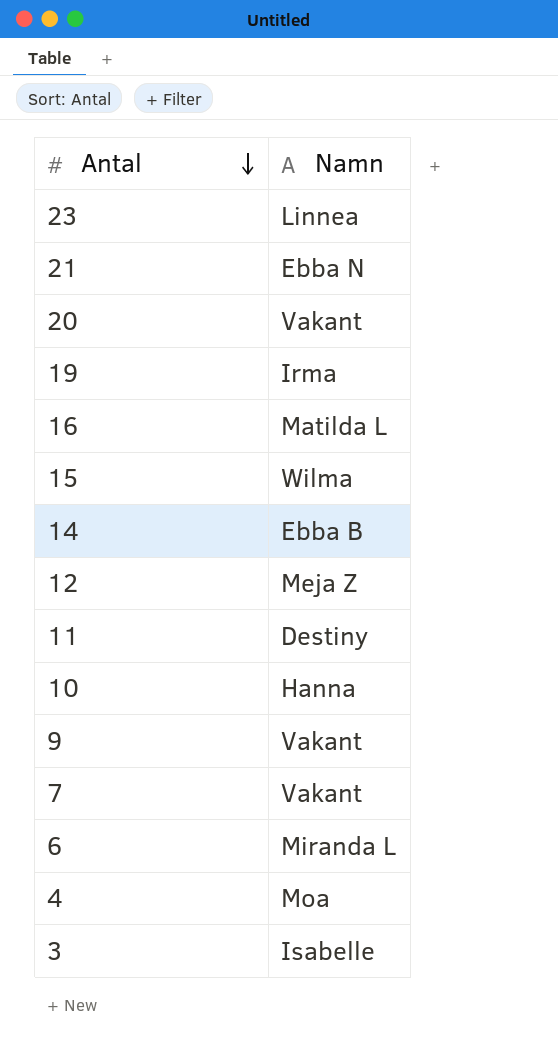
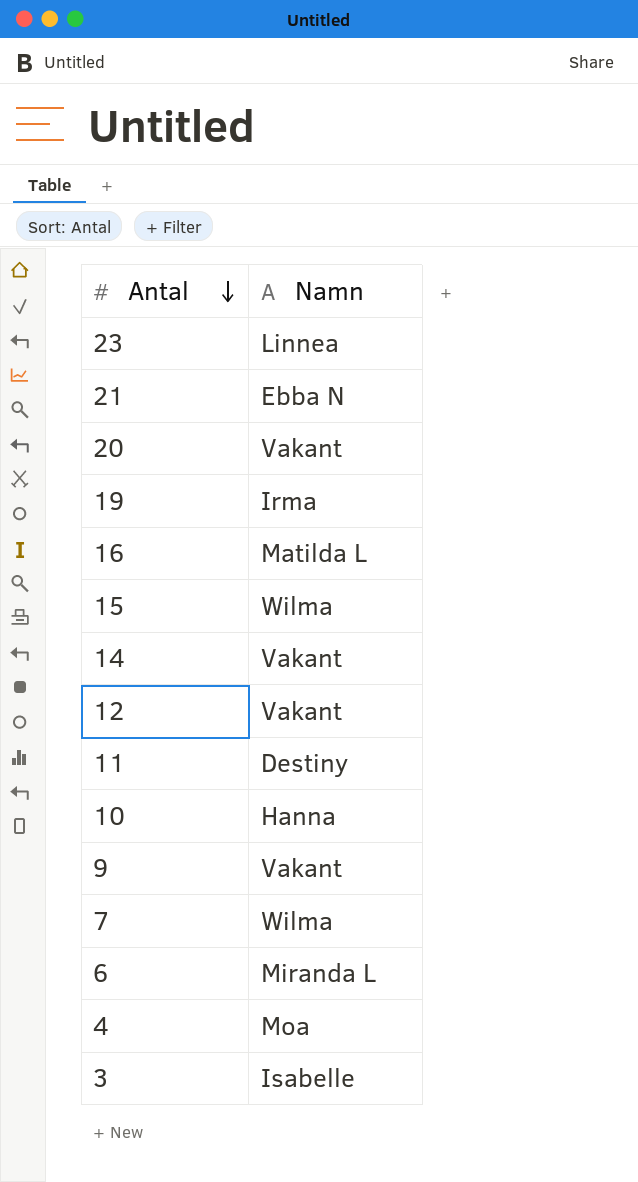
14 | Namn: Ebba B -> Vakant
12 | Namn: Meja Z -> Vakant
7 | Namn: Vakant -> Wilma

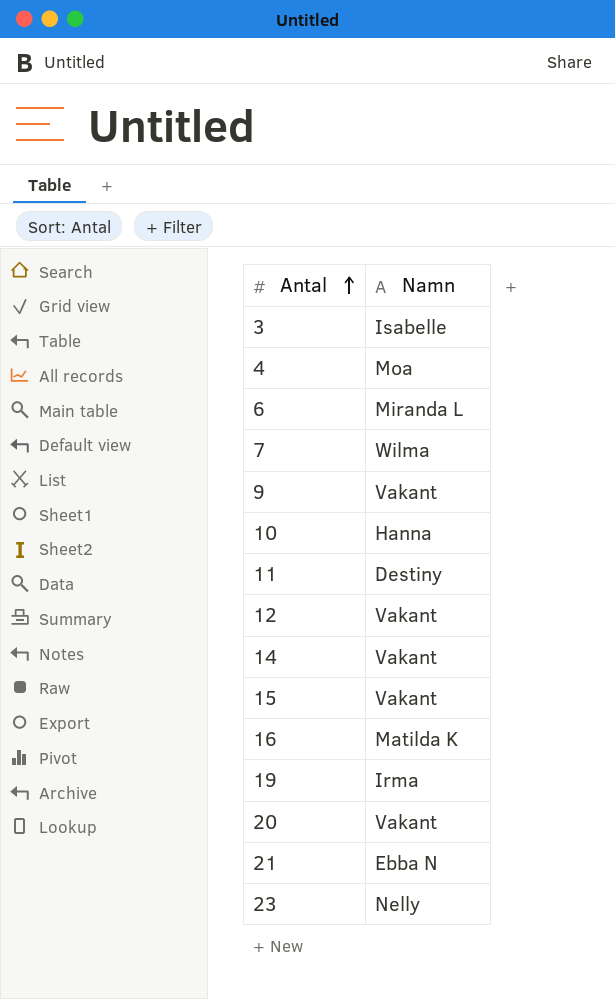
row order: Antal descending -> Antal ascending
15 | Namn: Wilma -> Vakant
16 | Namn: Matilda L -> Matilda K
23 | Namn: Linnea -> Nelly

